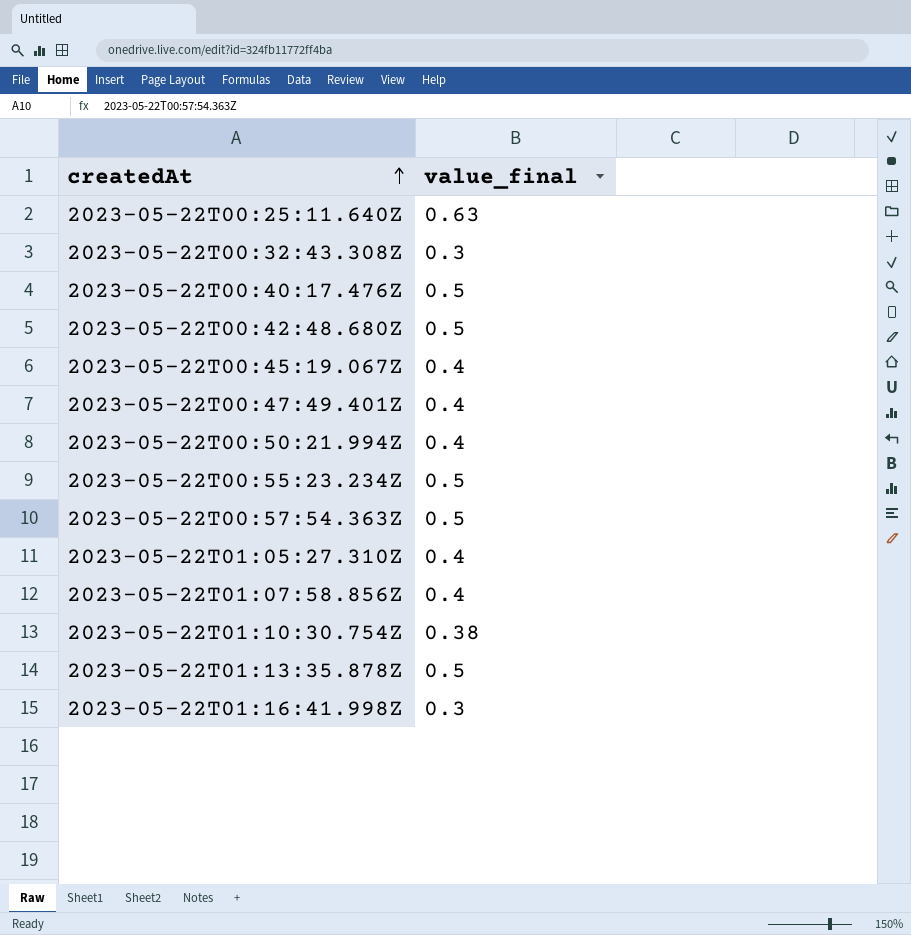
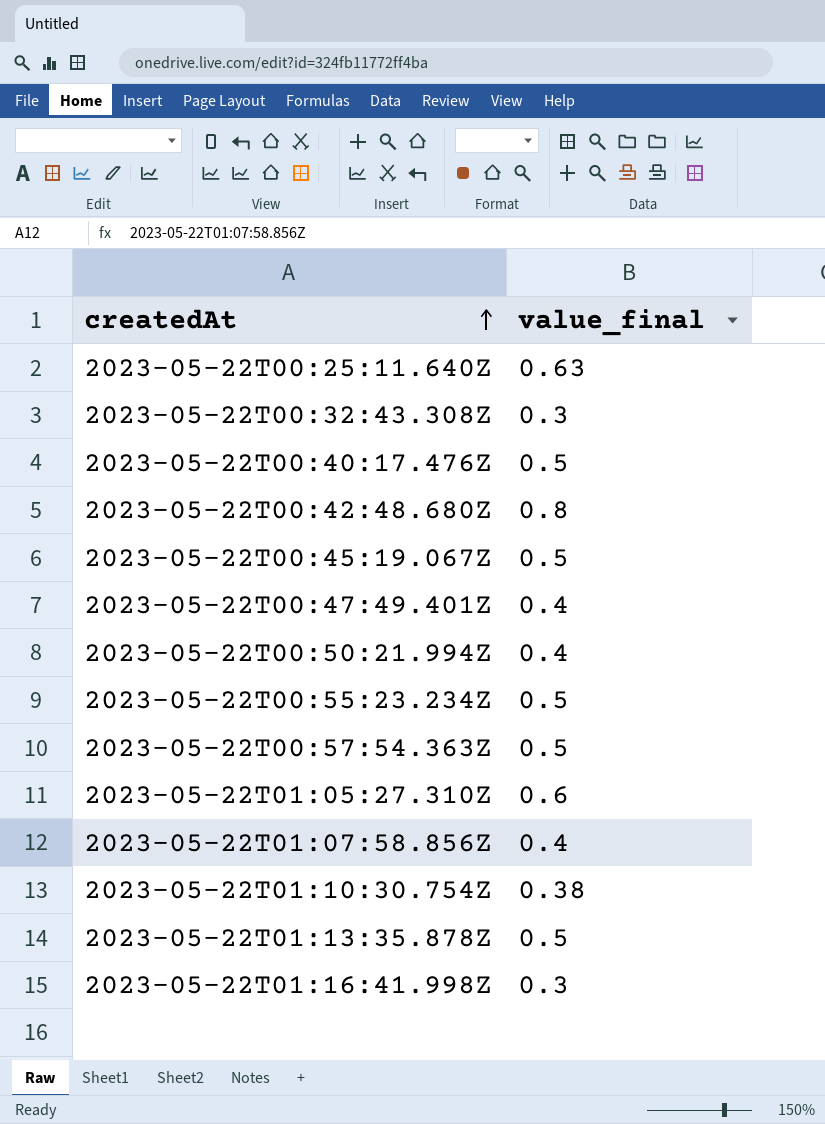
2023-05-22T00:42:48.680Z | value_final: 0.5 -> 0.8
2023-05-22T00:45:19.067Z | value_final: 0.4 -> 0.5
2023-05-22T01:05:27.310Z | value_final: 0.4 -> 0.6

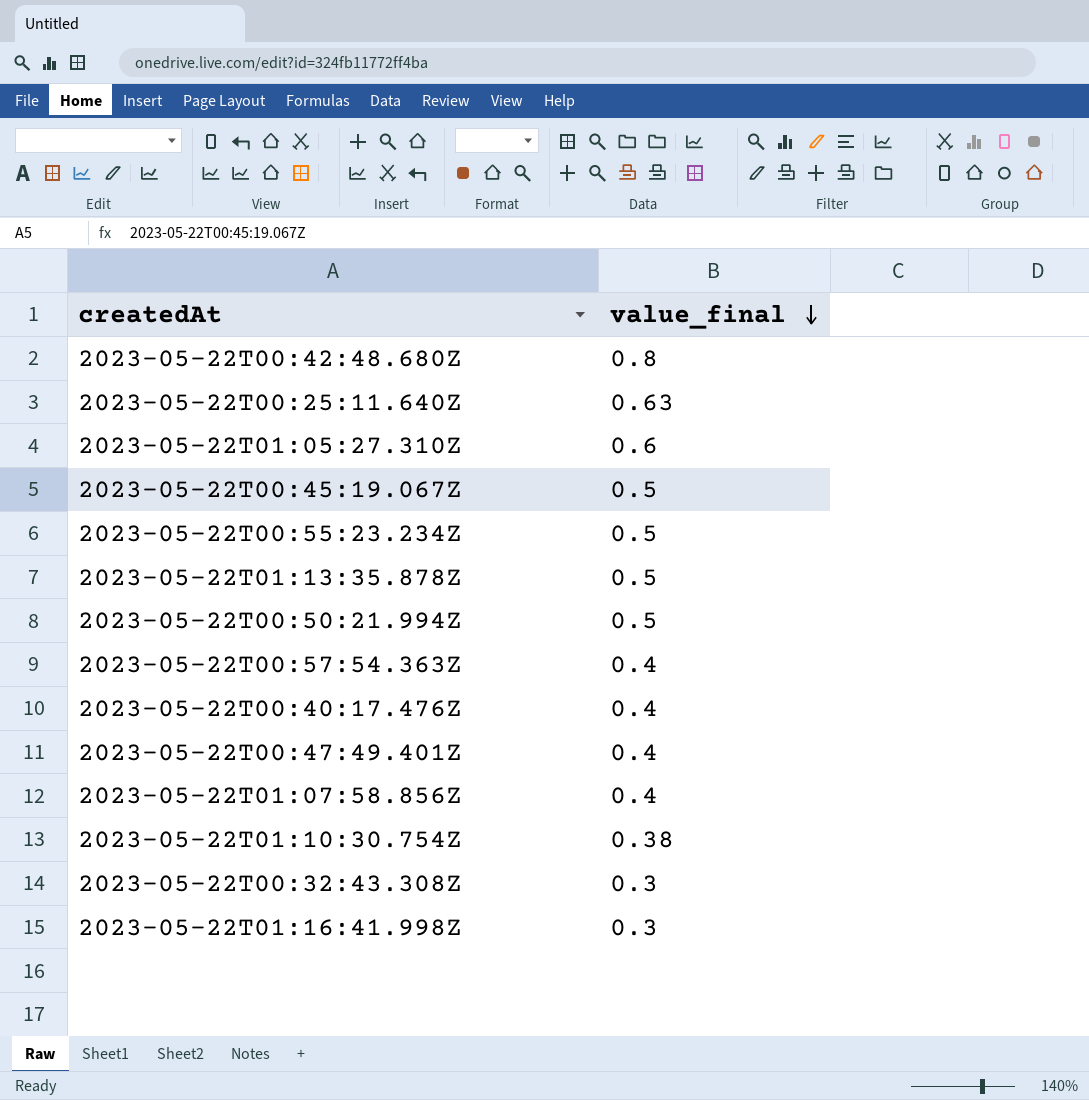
row order: createdAt ascending -> value_final descending
2023-05-22T00:50:21.994Z | value_final: 0.4 -> 0.5
2023-05-22T00:57:54.363Z | value_final: 0.5 -> 0.4
2023-05-22T00:40:17.476Z | value_final: 0.5 -> 0.4

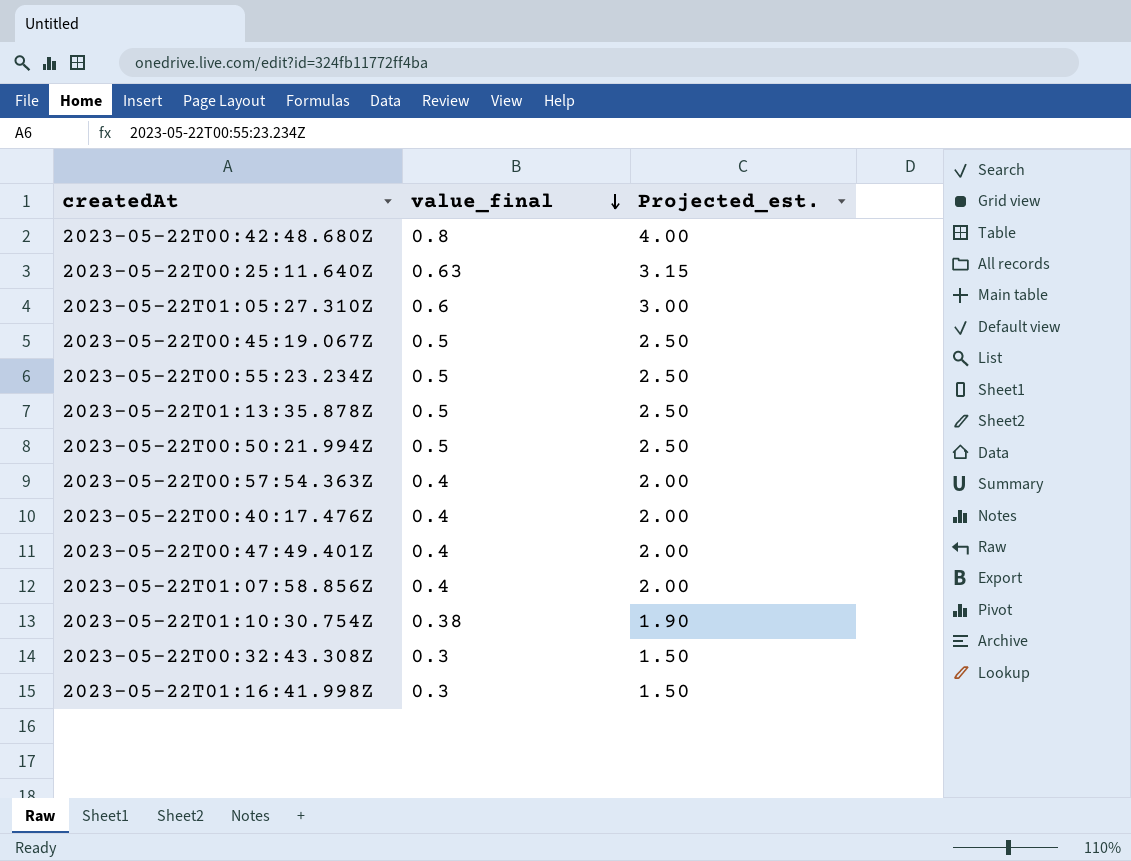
column Projected_est. | formula: none -> [value_final] * 5

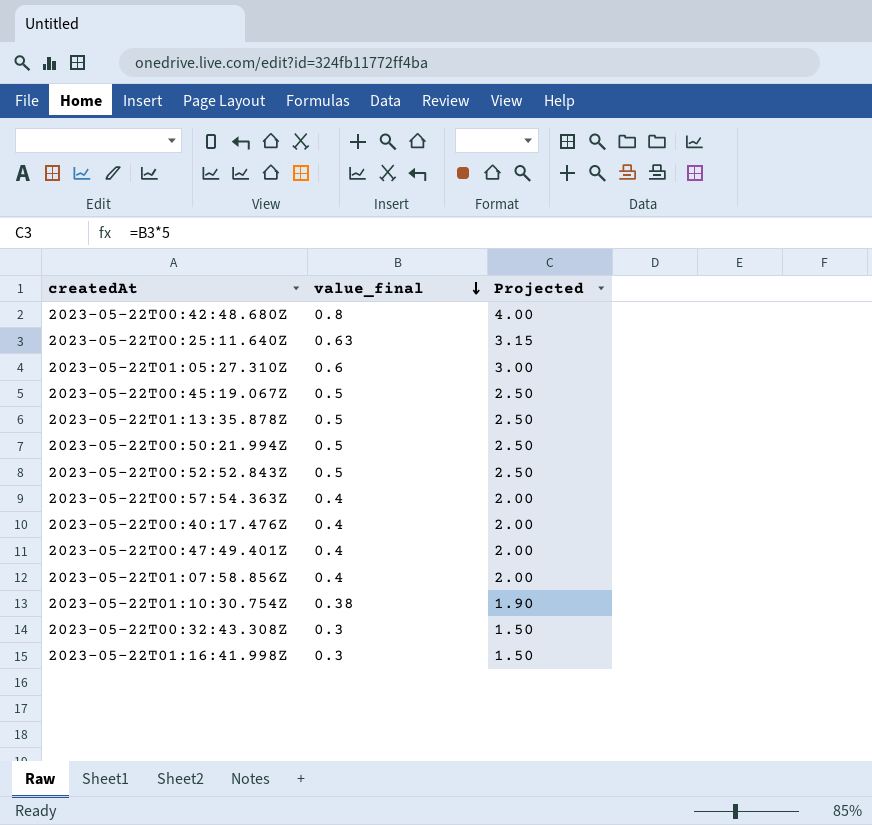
column name: Projected_est. -> Projected
row 2023-05-22T00:55:23.234Z: 0.5 | 2.50 -> none
row 2023-05-22T00:52:52.843Z: none -> 0.5 | 2.50

